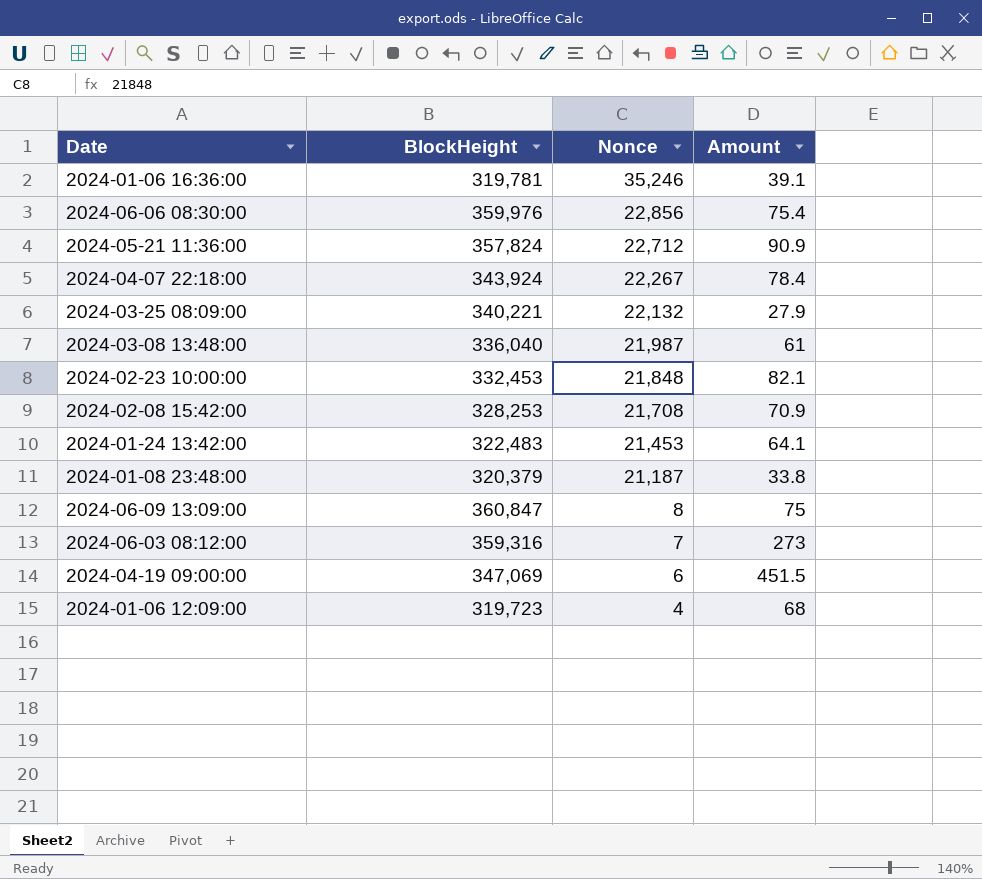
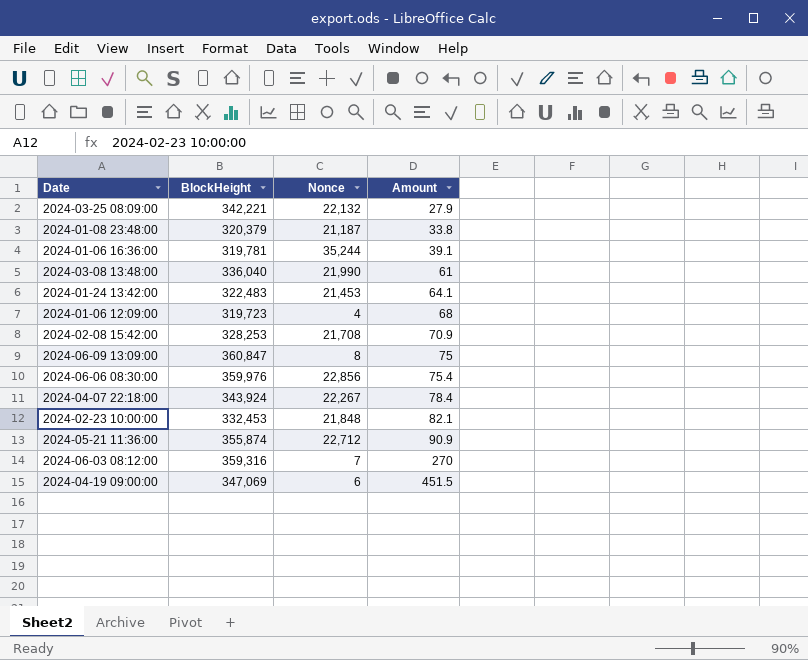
row order: Nonce descending -> Amount ascending
2024-03-25 08:09:00 | BlockHeight: 340,221 -> 342,221
2024-01-06 16:36:00 | Nonce: 35,246 -> 35,244
2024-03-08 13:48:00 | Nonce: 21,987 -> 21,990
2024-05-21 11:36:00 | BlockHeight: 357,824 -> 355,874
2024-06-03 08:12:00 | Amount: 273 -> 270

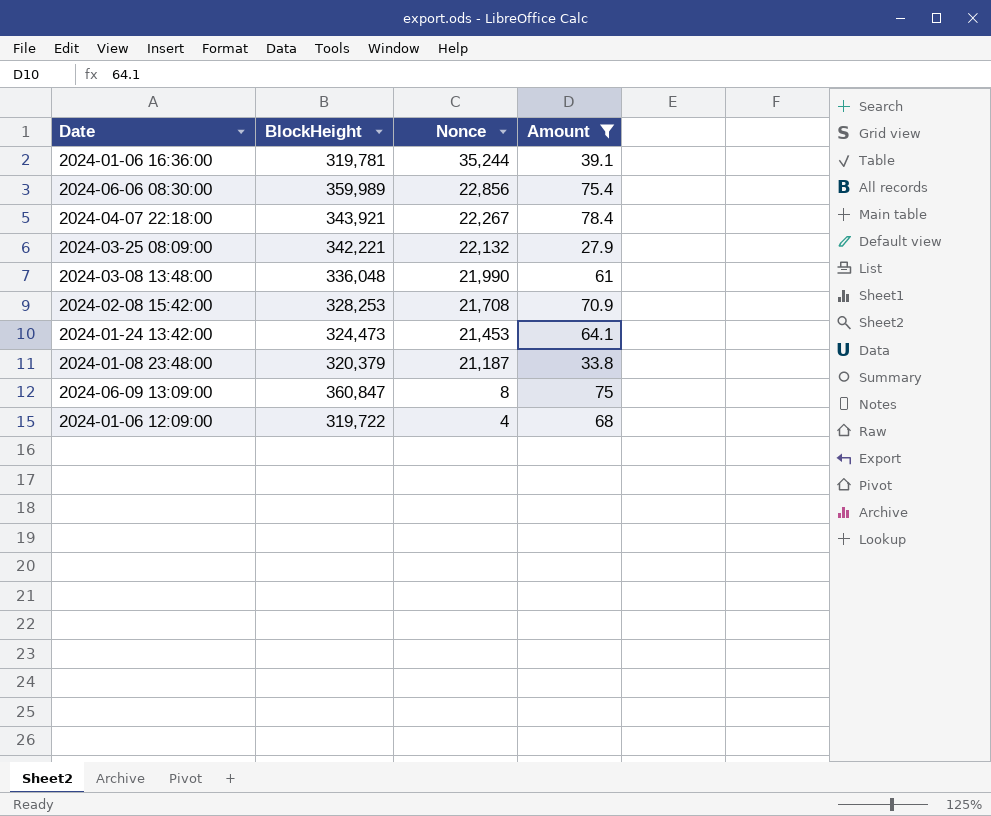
filter: none -> Amount <= 78.4
row order: Amount ascending -> Nonce descending
2024-06-06 08:30:00 | BlockHeight: 359,976 -> 359,989
2024-04-07 22:18:00 | BlockHeight: 343,924 -> 343,921
2024-03-08 13:48:00 | BlockHeight: 336,040 -> 336,048
2024-01-24 13:42:00 | BlockHeight: 322,483 -> 324,473
2024-01-06 12:09:00 | BlockHeight: 319,723 -> 319,722

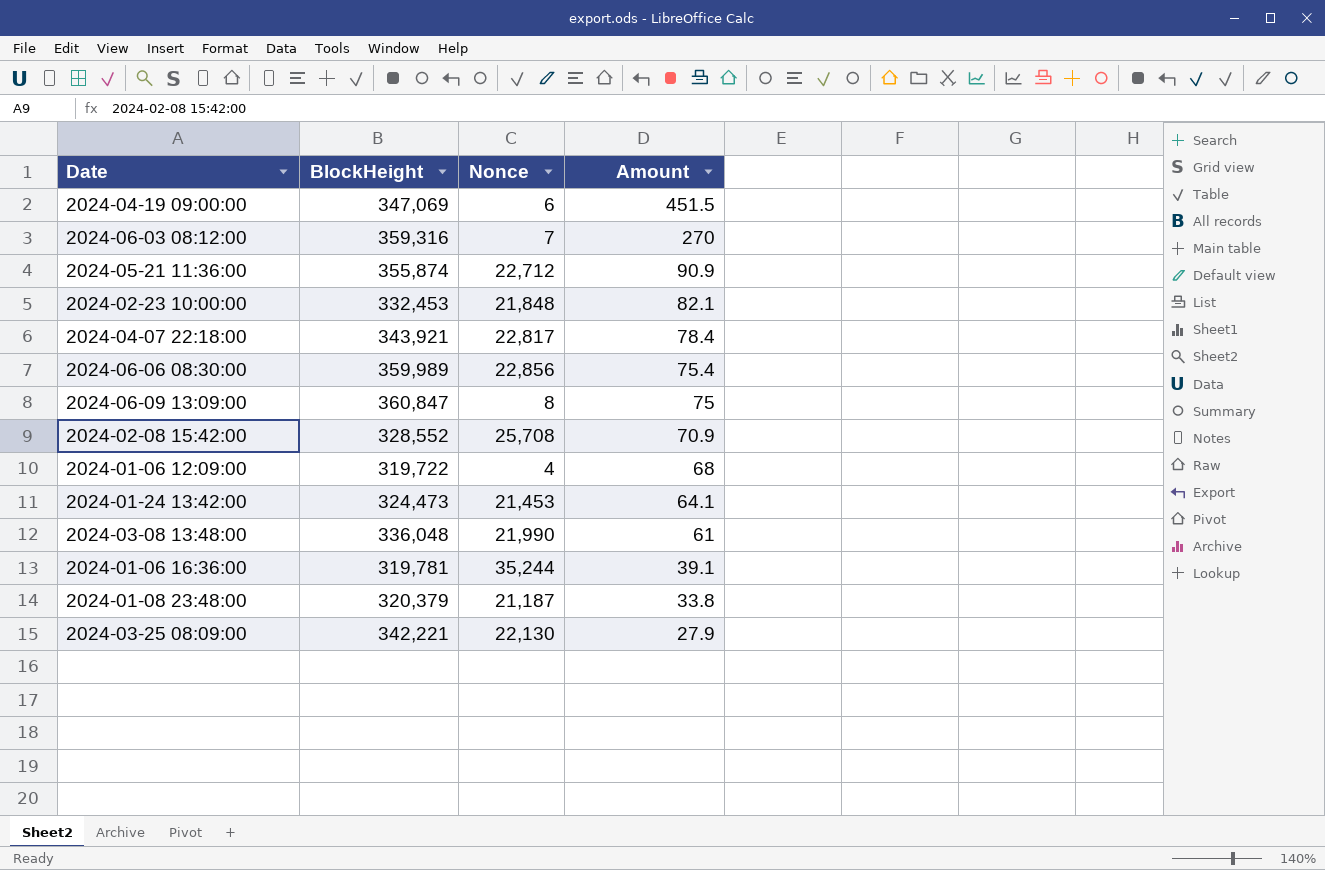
filter: Amount <= 78.4 -> none
row order: Nonce descending -> Amount descending
2024-04-07 22:18:00 | Nonce: 22,267 -> 22,817
2024-02-08 15:42:00 | BlockHeight: 328,253 -> 328,552
2024-02-08 15:42:00 | Nonce: 21,708 -> 25,708
2024-03-25 08:09:00 | Nonce: 22,132 -> 22,130

